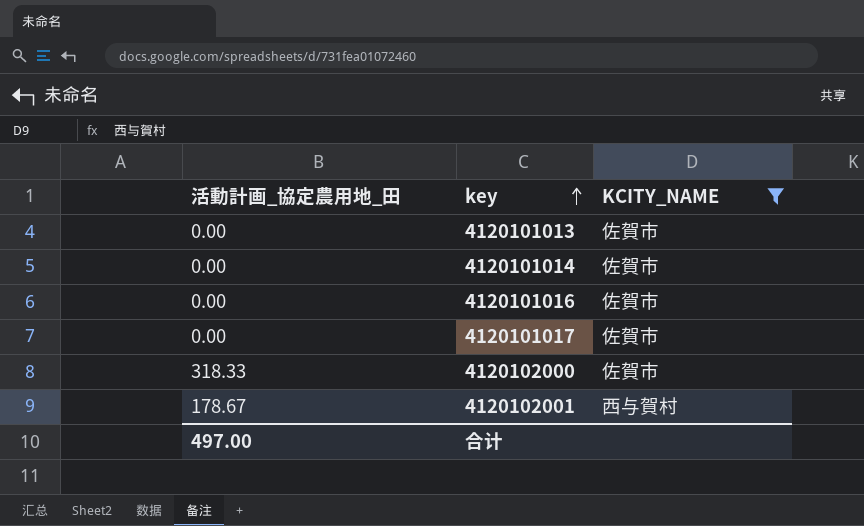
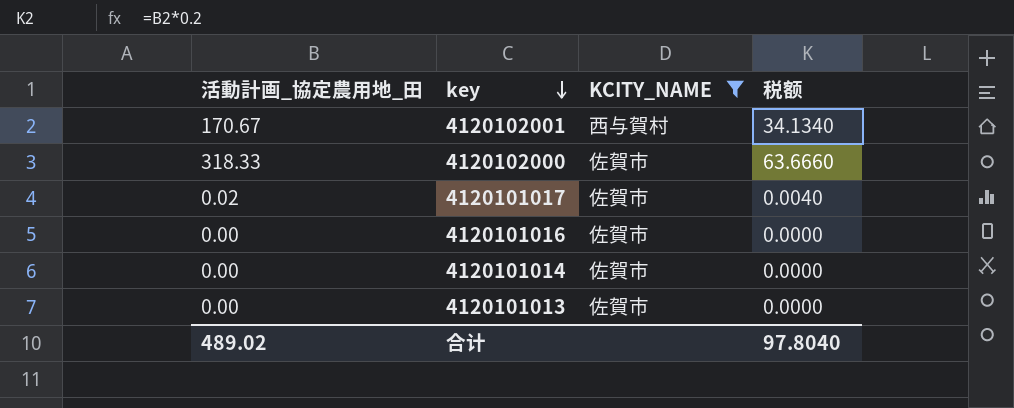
row order: key ascending -> key descending
column 税额 | formula: none -> [活動計画_協定農用地_田] * 0.2
4120102001 | 活動計画_協定農用地_田: 178.67 -> 170.67
4120101017 | 活動計画_協定農用地_田: 0.00 -> 0.02
合计 | 活動計画_協定農用地_田: 497.00 -> 489.02

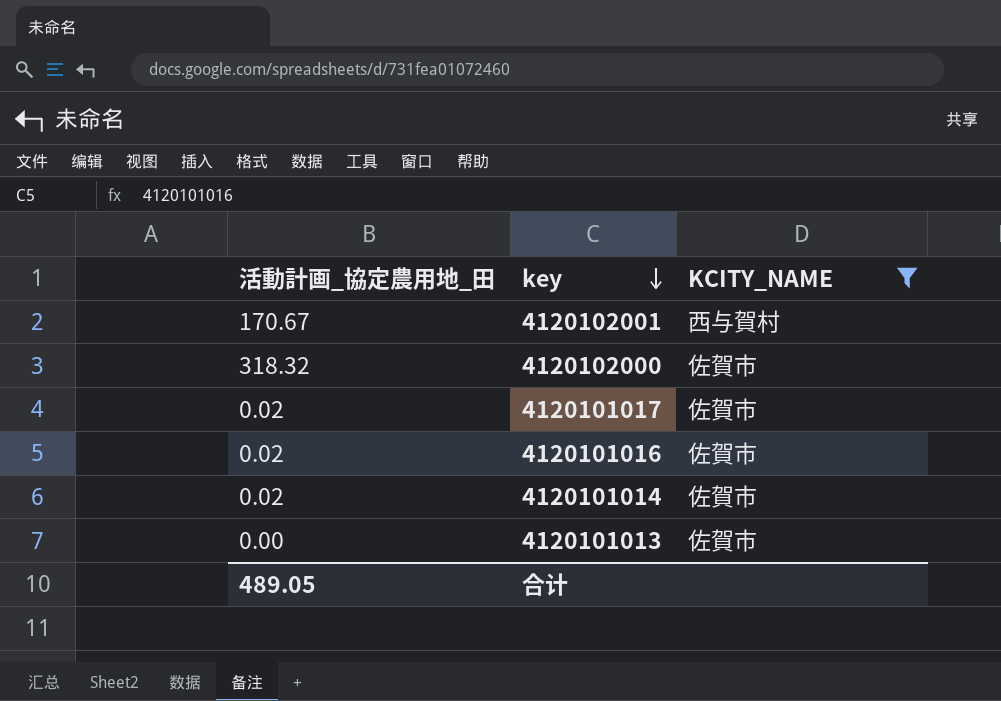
column 税额 | formula: [活動計画_協定農用地_田] * 0.2 -> none
4120102000 | 活動計画_協定農用地_田: 318.33 -> 318.32
4120101016 | 活動計画_協定農用地_田: 0.00 -> 0.02
4120101014 | 活動計画_協定農用地_田: 0.00 -> 0.02
合计 | 活動計画_協定農用地_田: 489.02 -> 489.05

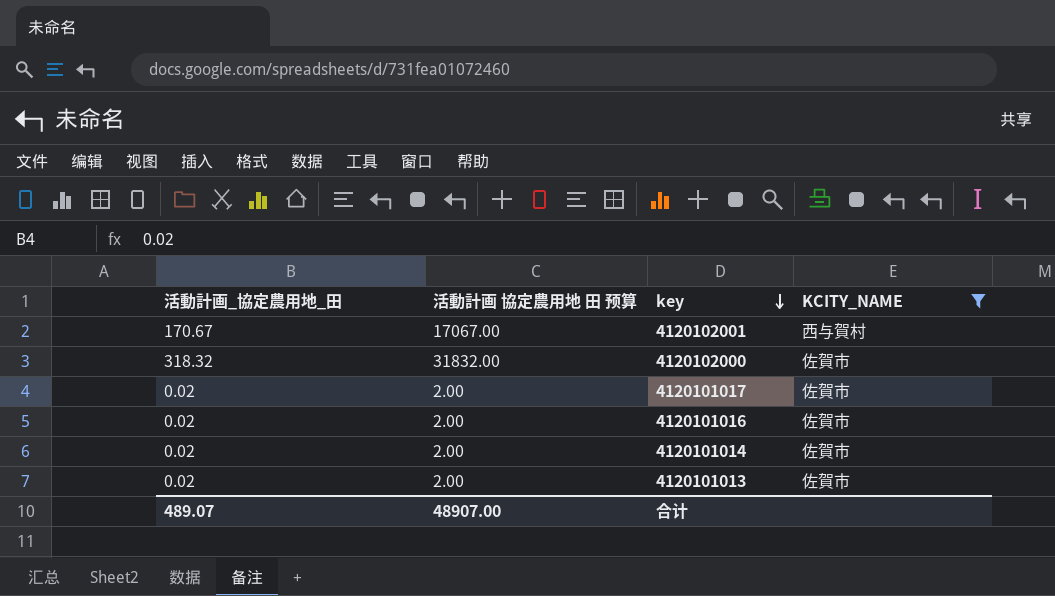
column 活動計画 協定農用地 田 预算 | formula: none -> [活動計画_協定農用地_田] * 100
4120101013 | 活動計画_協定農用地_田: 0.00 -> 0.02
合计 | 活動計画_協定農用地_田: 489.05 -> 489.07

